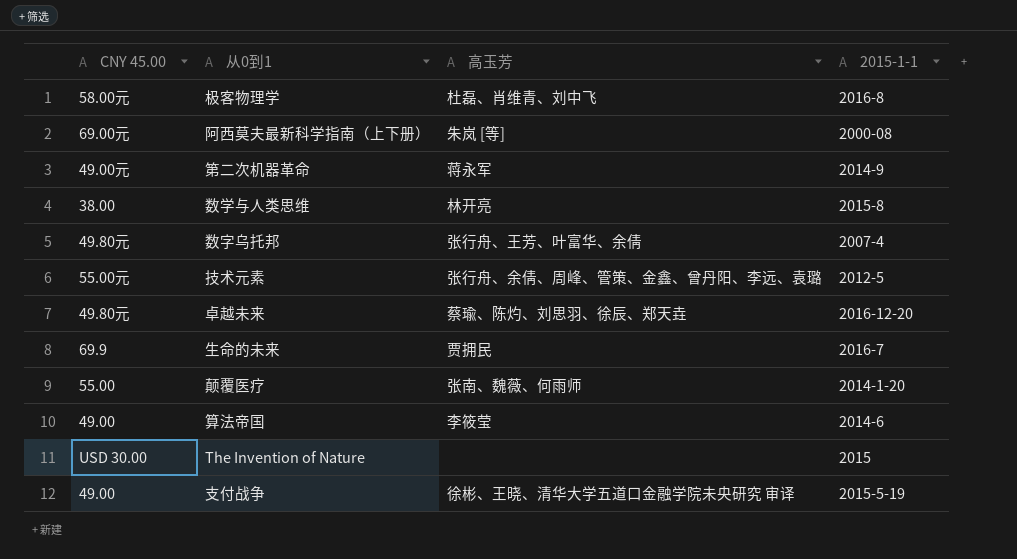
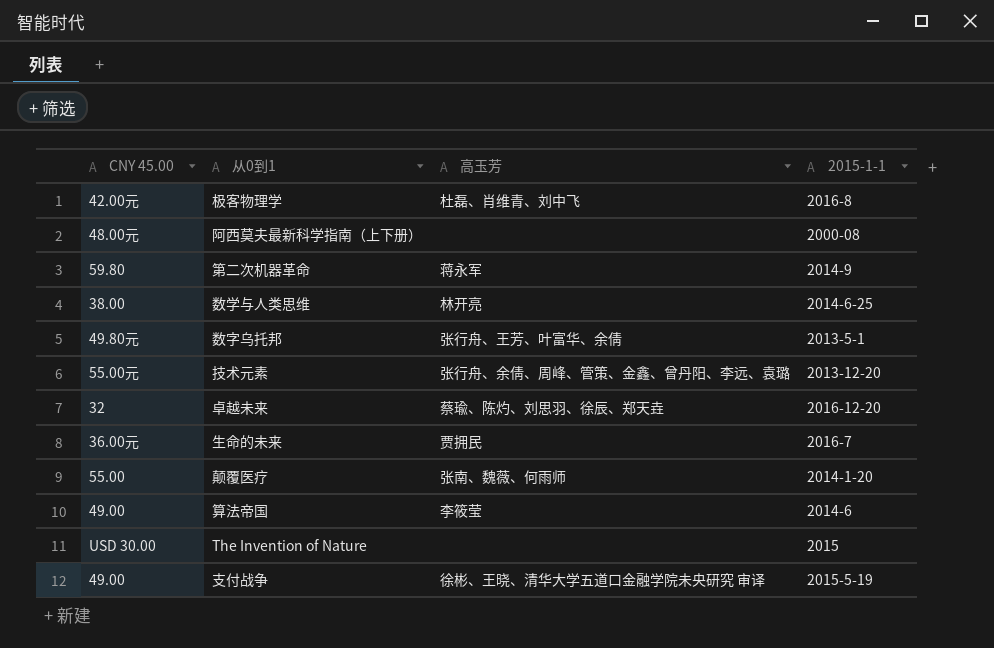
极客物理学 | CNY 45.00: 58.00元 -> 42.00元
阿西莫夫最新科学指南（上下册） | CNY 45.00: 69.00元 -> 48.00元
阿西莫夫最新科学指南（上下册） | 高玉芳: 朱岚 [等] -> none
第二次机器革命 | CNY 45.00: 49.00元 -> 59.80
数学与人类思维 | 2015-1-1: 2015-8 -> 2014-6-25
数字乌托邦 | 2015-1-1: 2007-4 -> 2013-5-1
技术元素 | 2015-1-1: 2012-5 -> 2013-12-20
卓越未来 | CNY 45.00: 49.80元 -> 32
生命的未来 | CNY 45.00: 69.9 -> 36.00元

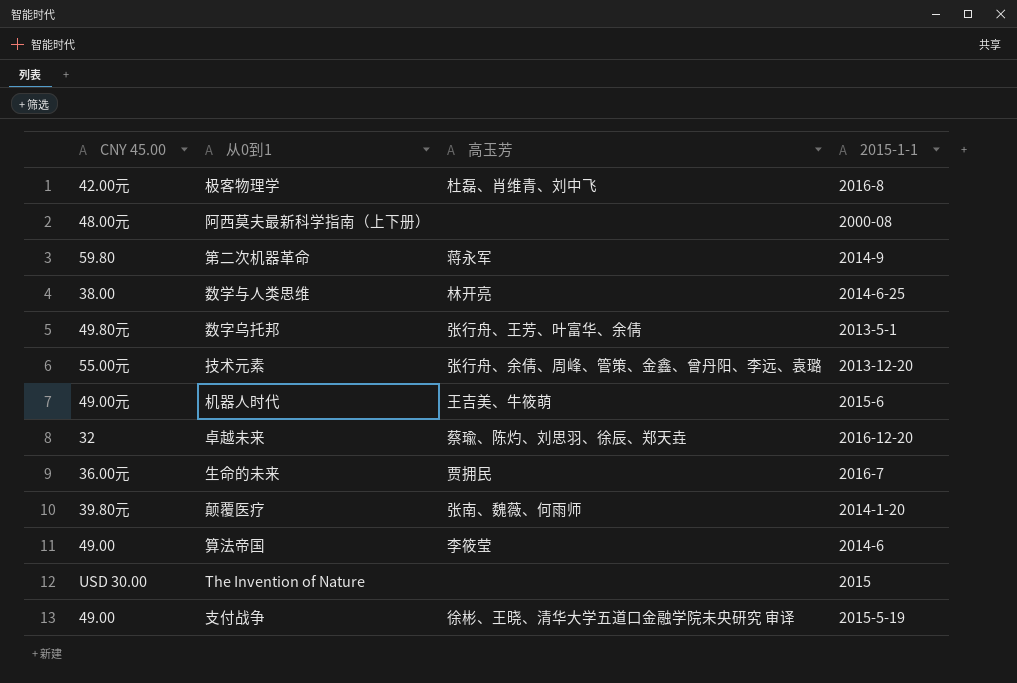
row 机器人时代: none -> 49.00元 | 王吉美、牛筱萌 | 2015-6
颠覆医疗 | CNY 45.00: 55.00 -> 39.80元

